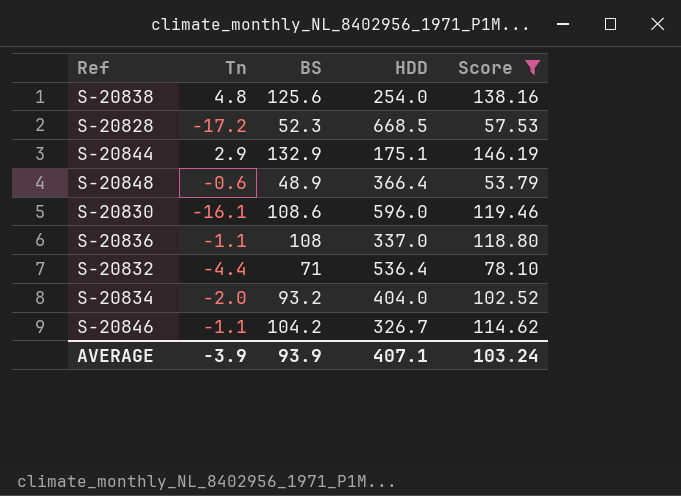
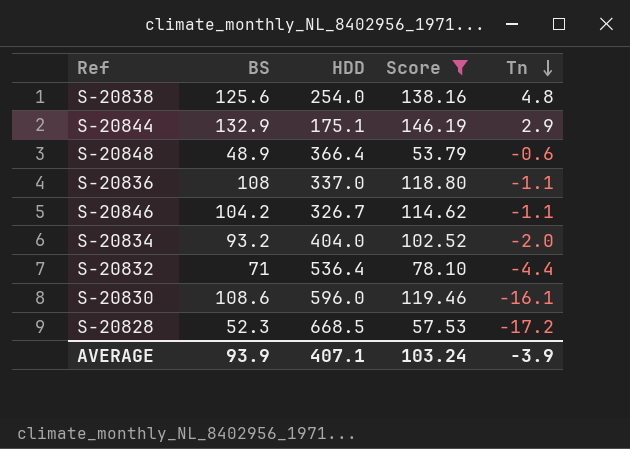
row order: none -> Tn descending
column Tn | position: 2 -> 5

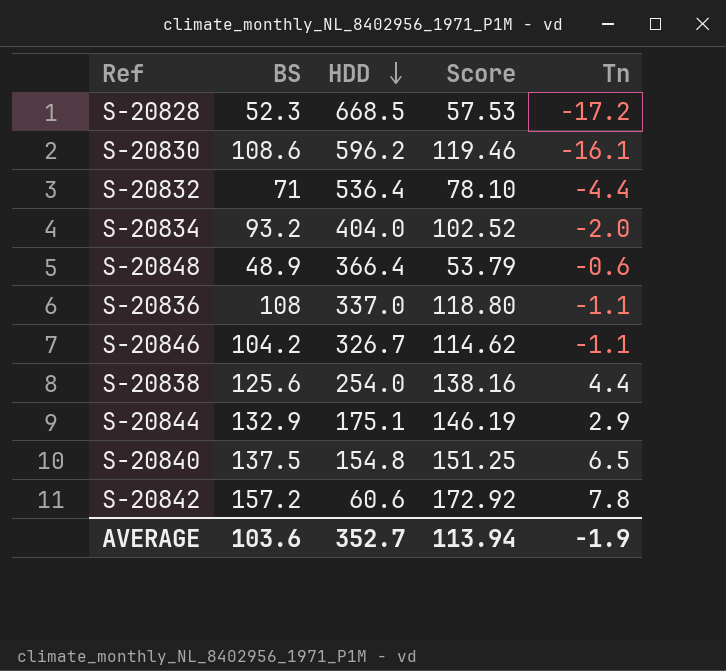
filter: Score <= 146.19 -> none
row order: Tn descending -> HDD descending
S-20830 | HDD: 596.0 -> 596.2
S-20838 | Tn: 4.8 -> 4.4
AVERAGE | BS: 93.9 -> 103.6
AVERAGE | HDD: 407.1 -> 352.7
AVERAGE | Score: 103.24 -> 113.94
AVERAGE | Tn: -3.9 -> -1.9

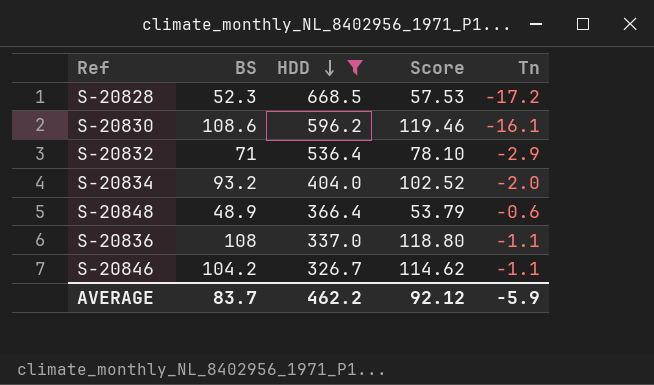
filter: none -> HDD >= 326.7
S-20832 | Tn: -4.4 -> -2.9
AVERAGE | BS: 103.6 -> 83.7
AVERAGE | HDD: 352.7 -> 462.2
AVERAGE | Score: 113.94 -> 92.12
AVERAGE | Tn: -1.9 -> -5.9

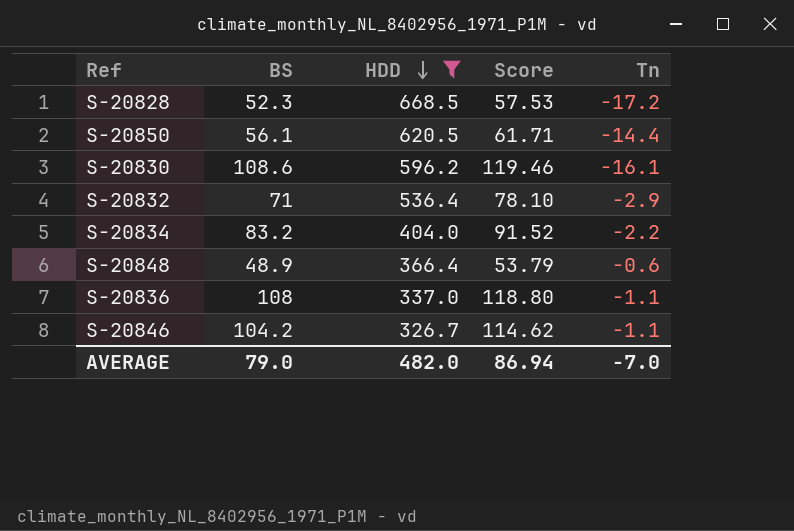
row S-20850: none -> 56.1 | 620.5 | 61.71 | -14.4
S-20834 | BS: 93.2 -> 83.2
S-20834 | Score: 102.52 -> 91.52
S-20834 | Tn: -2.0 -> -2.2
AVERAGE | BS: 83.7 -> 79.0
AVERAGE | HDD: 462.2 -> 482.0
AVERAGE | Score: 92.12 -> 86.94
AVERAGE | Tn: -5.9 -> -7.0

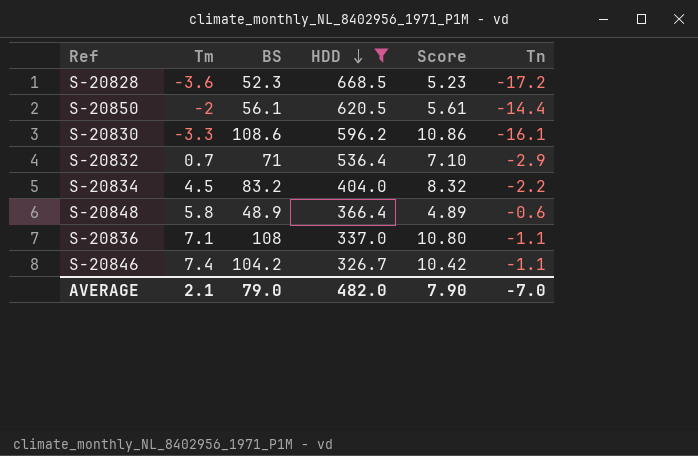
column Tm | position: none -> 2
column Score | formula: [BS] * 1.1 -> [BS] * 0.1
AVERAGE | Score: 86.94 -> 7.90

